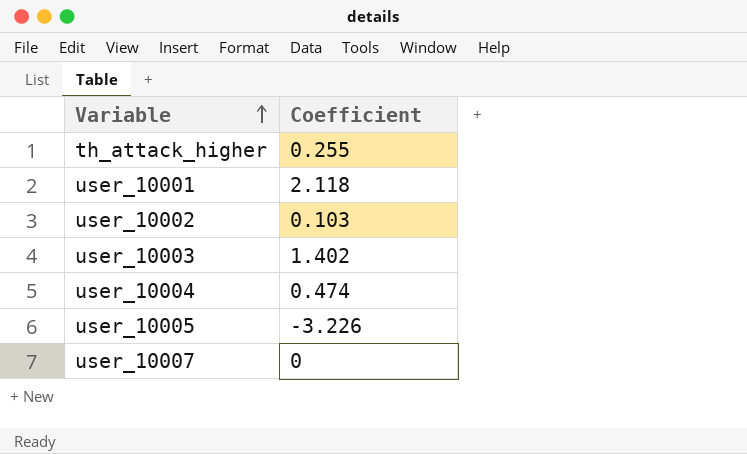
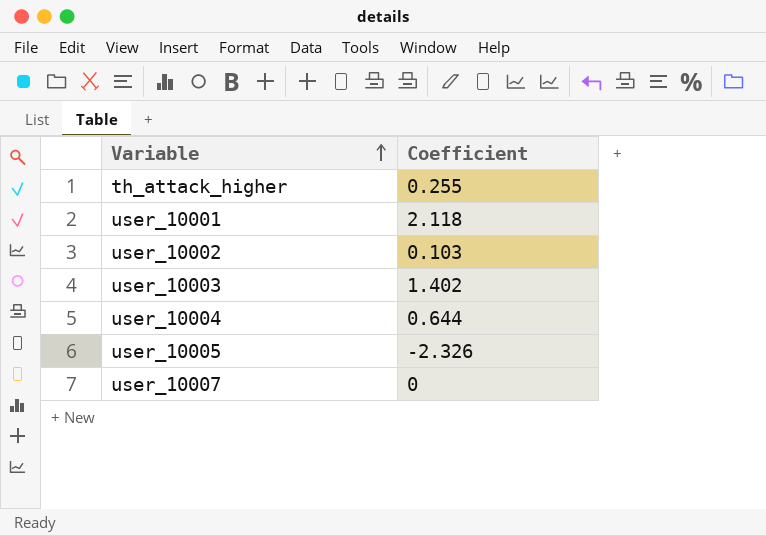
user_10004 | Coefficient: 0.474 -> 0.644
user_10005 | Coefficient: -3.226 -> -2.326

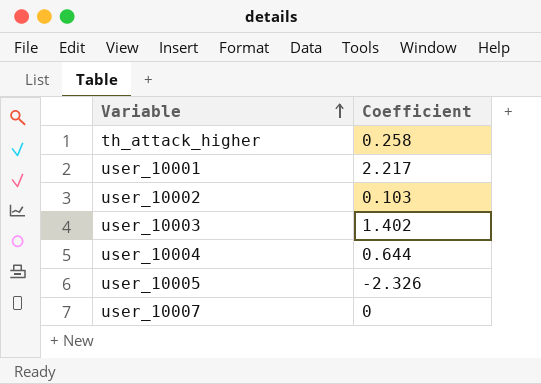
th_attack_higher | Coefficient: 0.255 -> 0.258
user_10001 | Coefficient: 2.118 -> 2.217

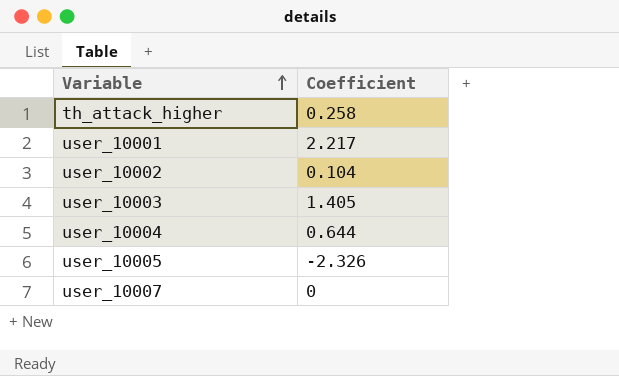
user_10002 | Coefficient: 0.103 -> 0.104
user_10003 | Coefficient: 1.402 -> 1.405

